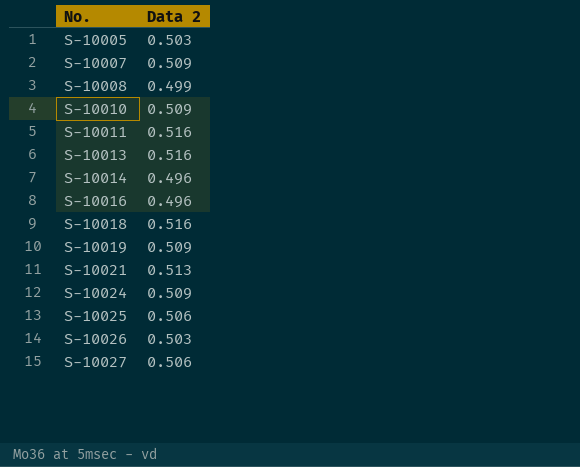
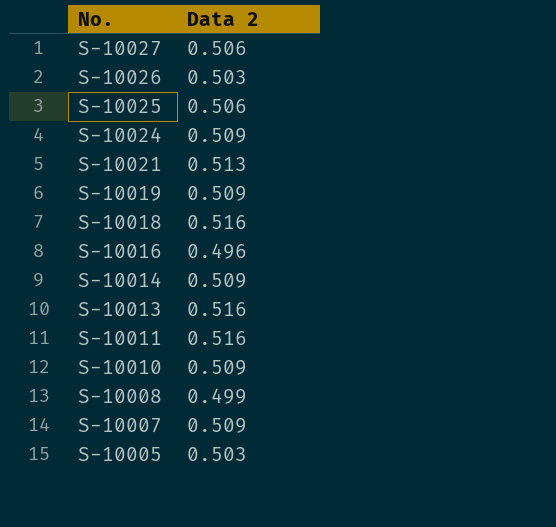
row order: No. ascending -> No. descending
S-10014 | Data 2: 0.496 -> 0.509

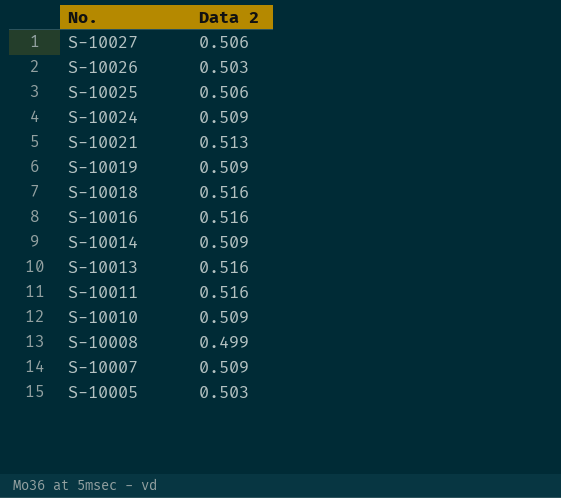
S-10016 | Data 2: 0.496 -> 0.516

